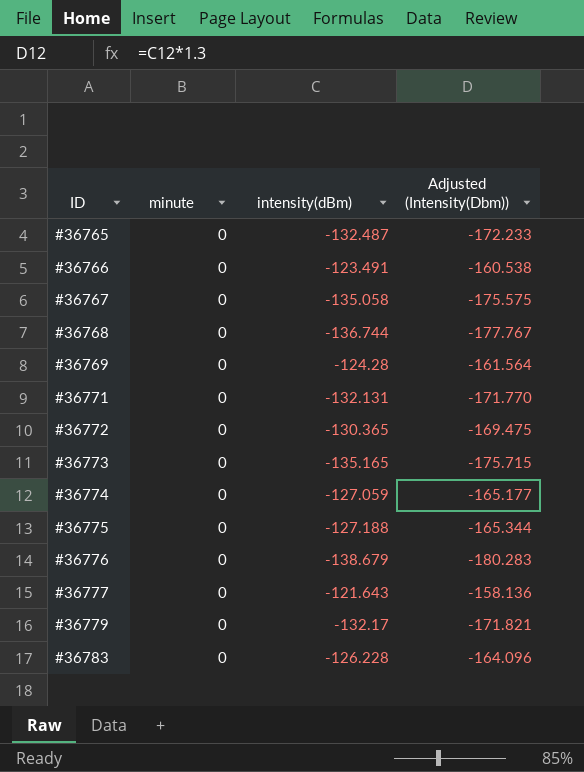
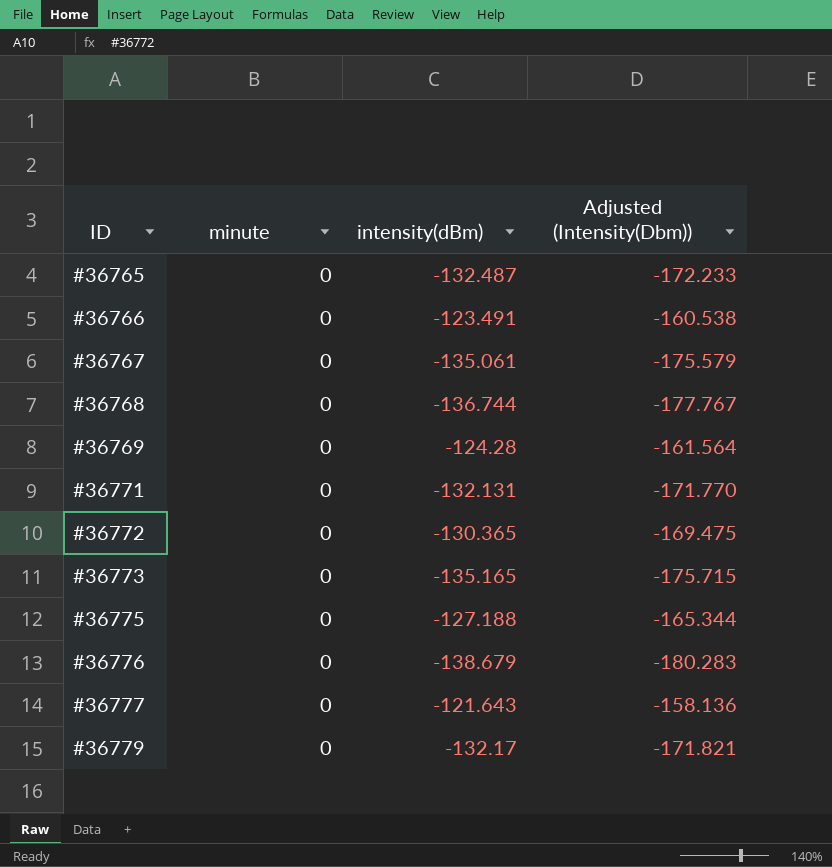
row #36774: 0 | -127.059 | -165.177 -> none
row #36783: 0 | -126.228 | -164.096 -> none
#36767 | intensity(dBm): -135.058 -> -135.061
#36767 | Adjusted (Intensity(Dbm)): -175.575 -> -175.579

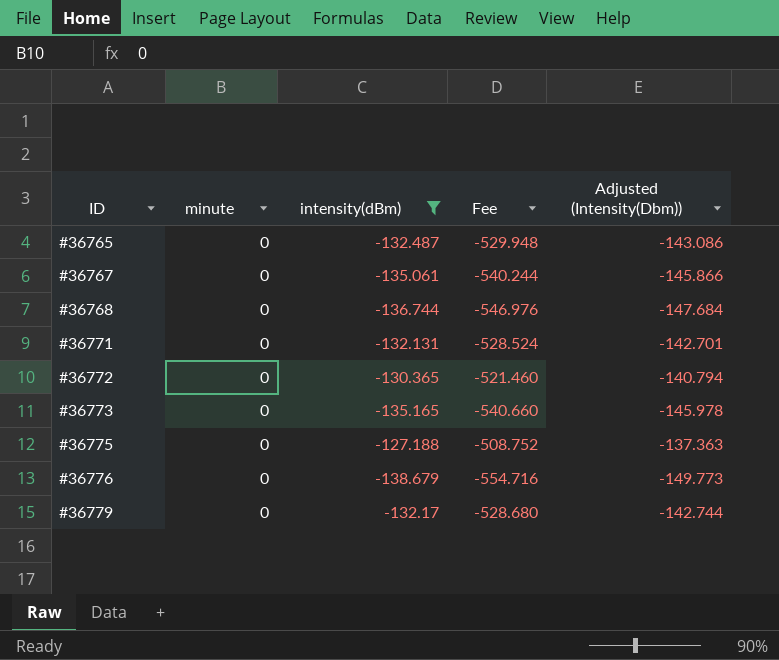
filter: none -> intensity(dBm) <= -127.188
column Fee | formula: none -> [intensity(dBm)] * 4
column Adjusted (Intensity(Dbm)) | formula: [intensity(dBm)] * 1.3 -> [intensity(dBm)] * 1.08

